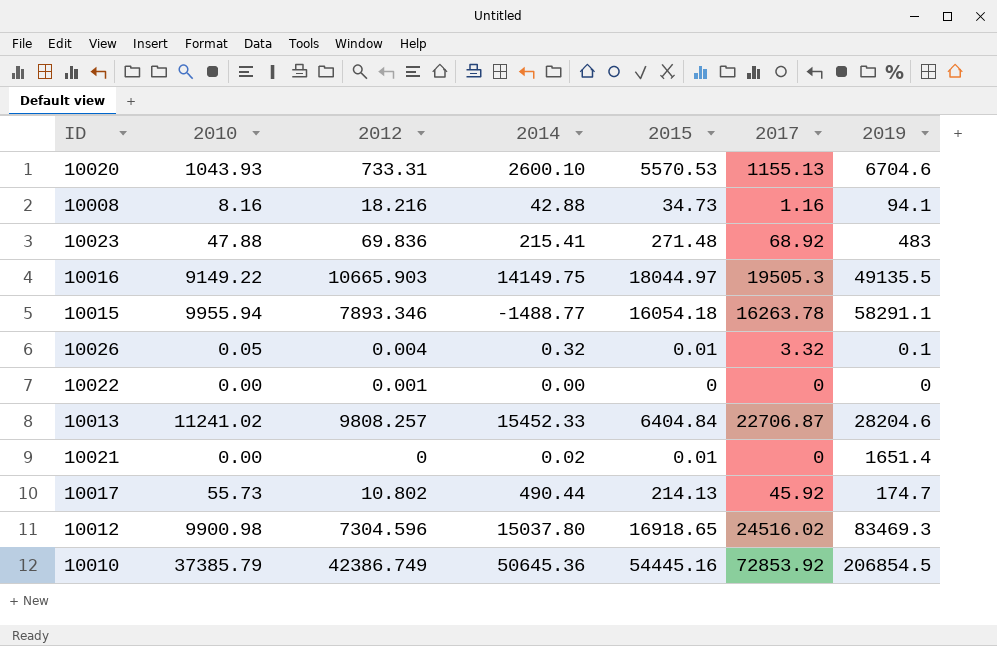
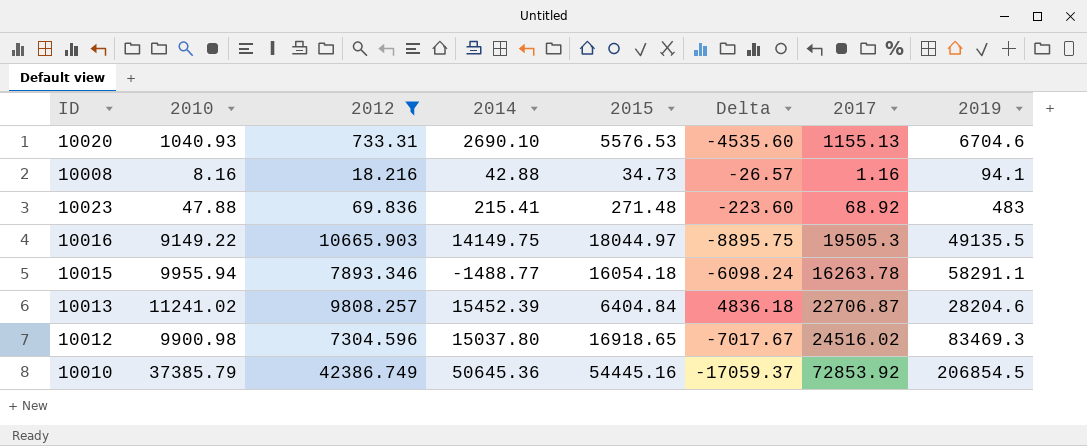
filter: none -> 2012 >= 18.216
column Delta | formula: none -> [2010] - [2015]
10020 | 2010: 1043.93 -> 1040.93
10020 | 2014: 2600.10 -> 2690.10
10020 | 2015: 5570.53 -> 5576.53
10013 | 2014: 15452.33 -> 15452.39

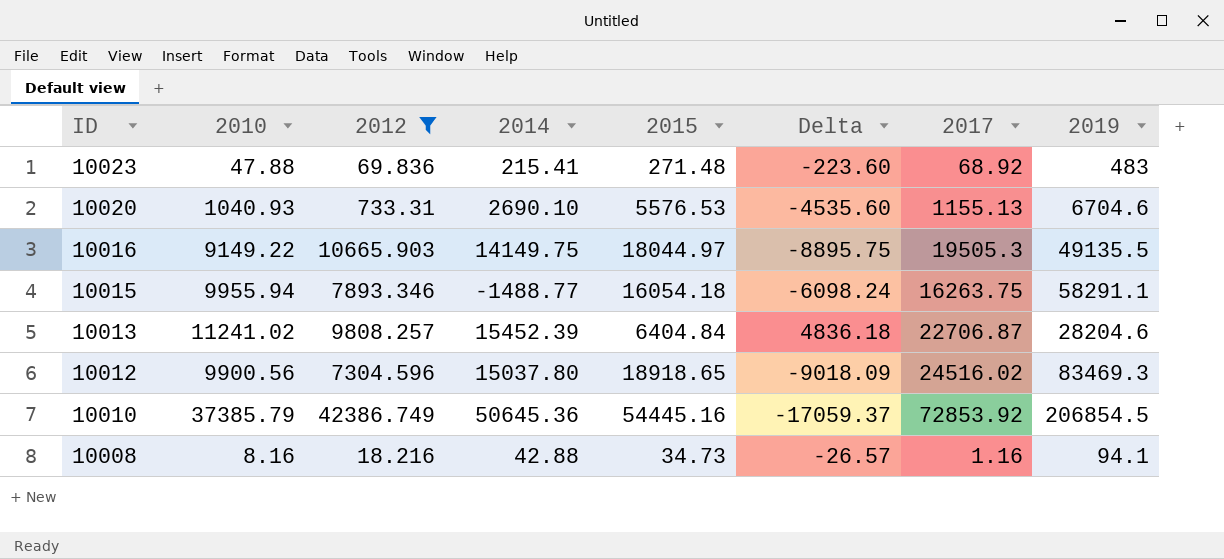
row order: none -> ID descending
10015 | 2017: 16263.78 -> 16263.75
10012 | 2010: 9900.98 -> 9900.56
10012 | 2015: 16918.65 -> 18918.65
10012 | Delta: -7017.67 -> -9018.09

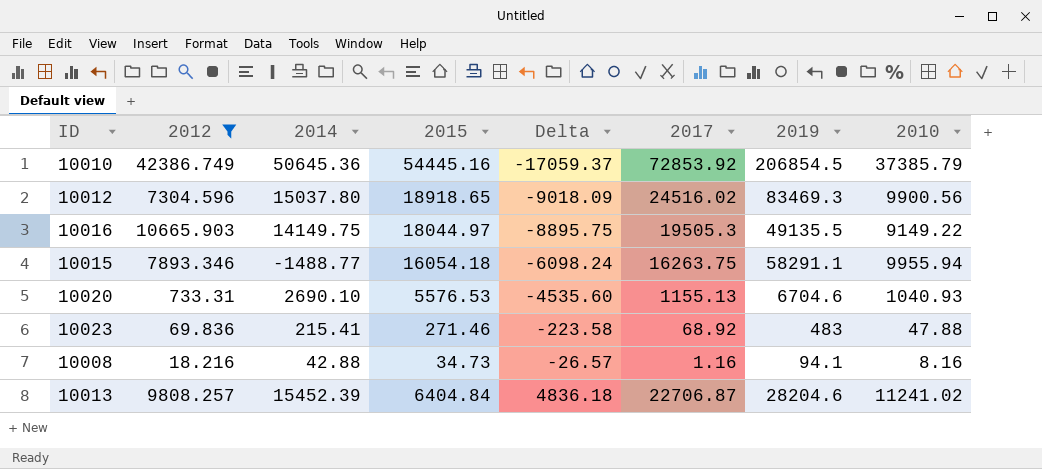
row order: ID descending -> Delta ascending
column 2010 | position: 2 -> 8
10023 | 2015: 271.48 -> 271.46
10023 | Delta: -223.60 -> -223.58

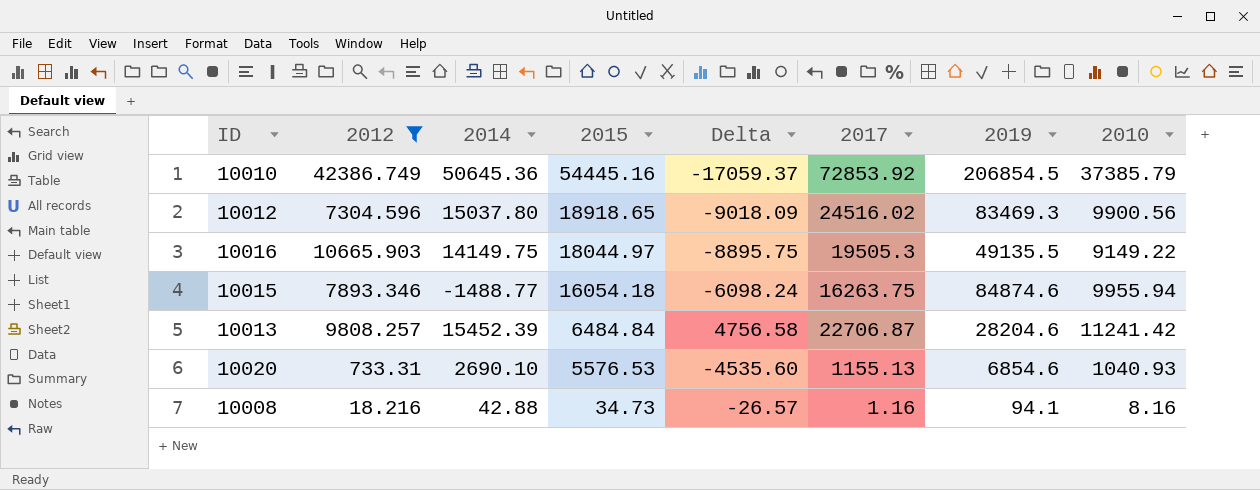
row order: Delta ascending -> 2015 descending
row 10023: 69.836 | 215.41 | 271.46 | -223.58 | 68.92 | 483 | 47.88 -> none
10015 | 2019: 58291.1 -> 84874.6
10013 | 2015: 6404.84 -> 6484.84
10013 | Delta: 4836.18 -> 4756.58
10013 | 2010: 11241.02 -> 11241.42
10020 | 2019: 6704.6 -> 6854.6

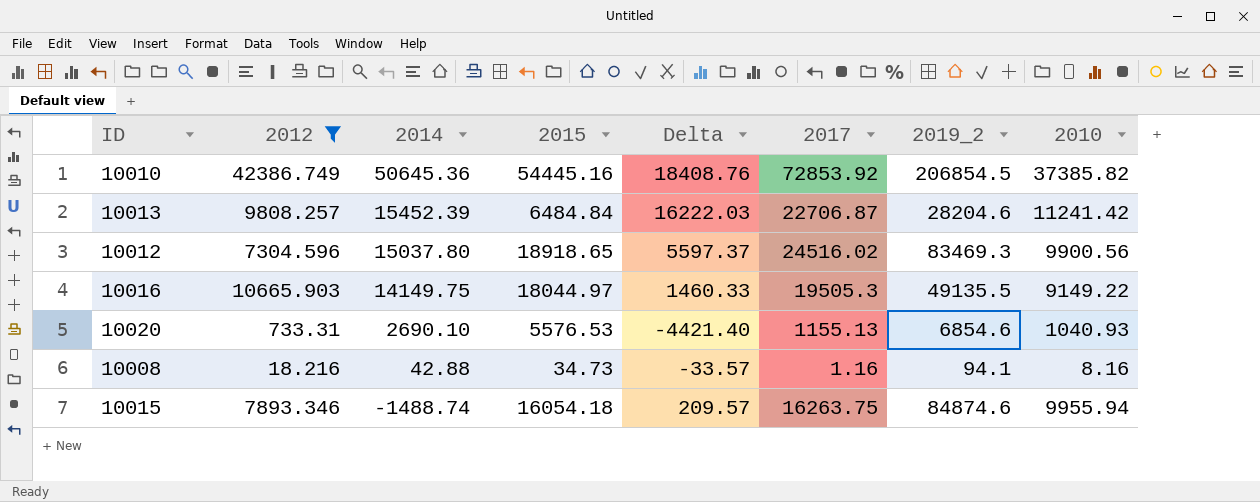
row order: 2015 descending -> 2014 descending
column Delta | formula: [2010] - [2015] -> [2017] - [2015]
column name: 2019 -> 2019_2
10010 | 2010: 37385.79 -> 37385.82
10015 | 2014: -1488.77 -> -1488.74

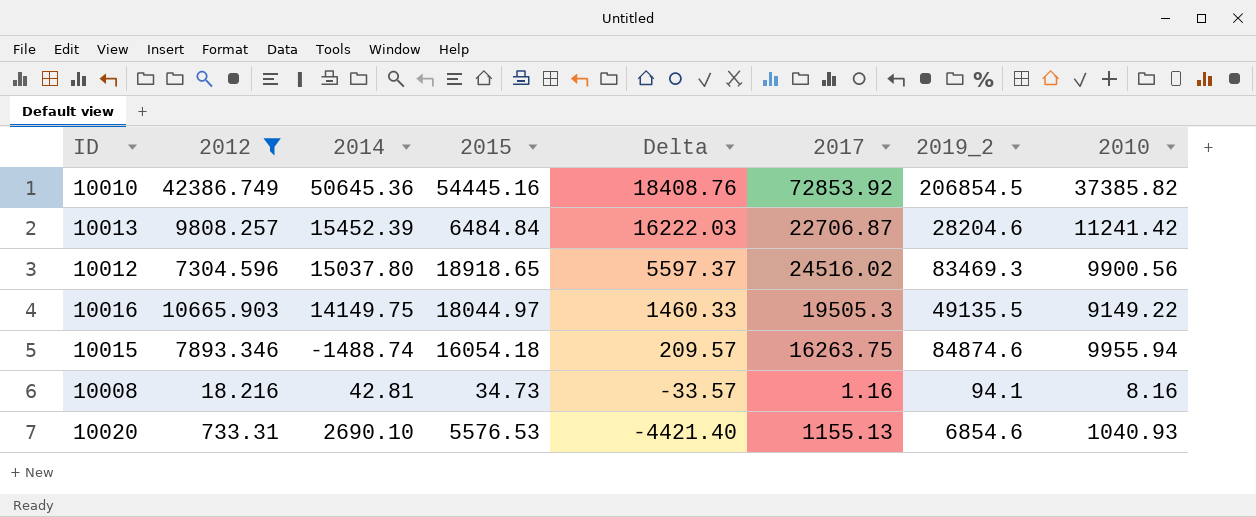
row order: 2014 descending -> Delta descending
10008 | 2014: 42.88 -> 42.81

